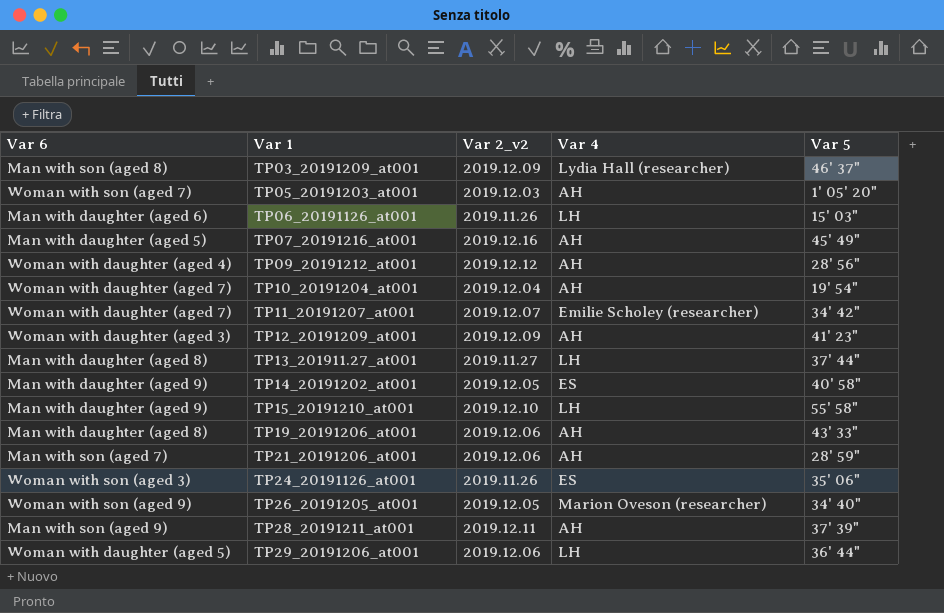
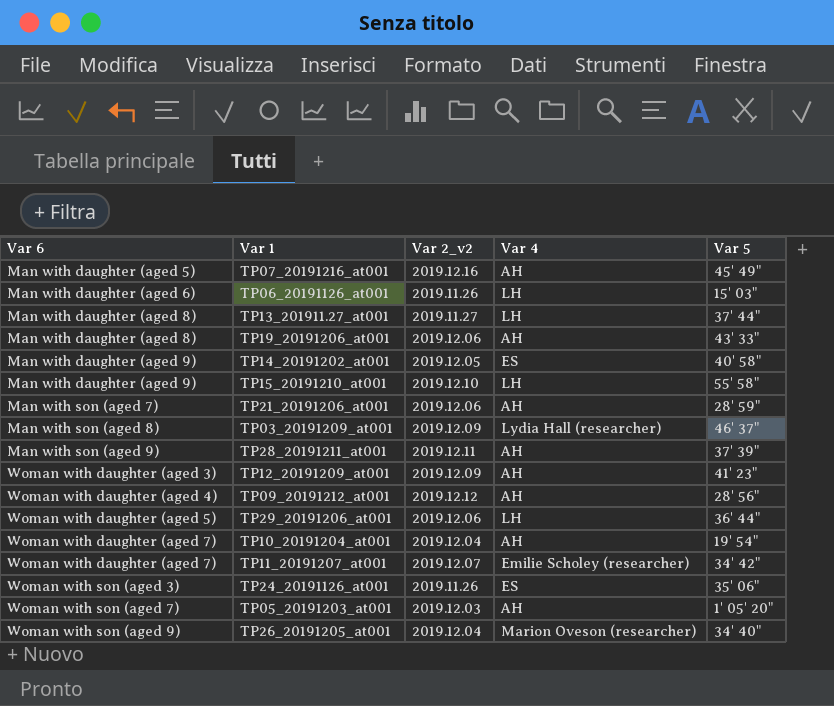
row order: Var 1 ascending -> Var 6 ascending
TP26_20191205_at001 | Var 2_v2: 2019.12.05 -> 2019.12.04

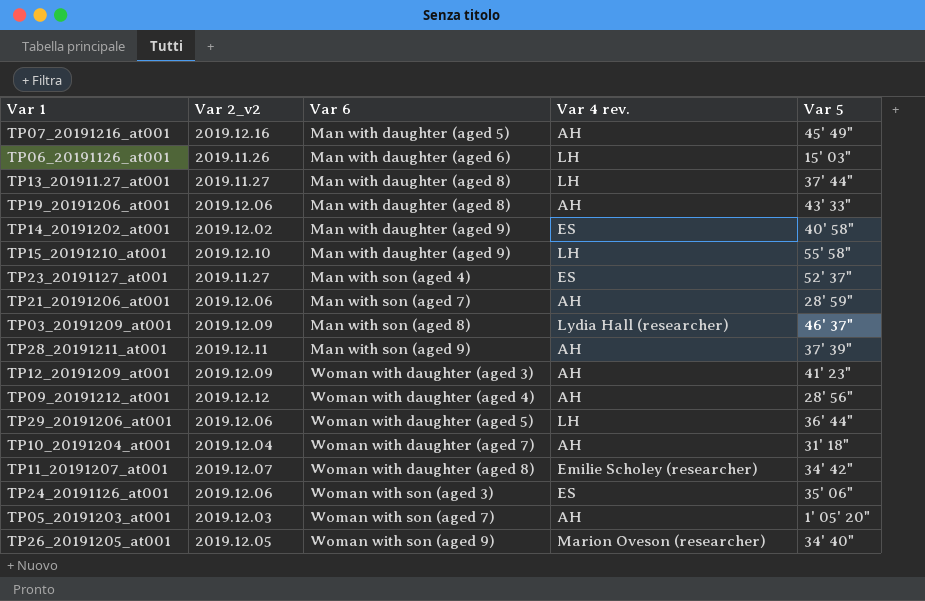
column Var 6 | position: 1 -> 3
column name: Var 4 -> Var 4 rev.
TP14_20191202_at001 | Var 2_v2: 2019.12.05 -> 2019.12.02
row TP23_20191127_at001: none -> 2019.11.27 | Man with son (aged 4) | ES | 52' 37"
TP10_20191204_at001 | Var 5: 19' 54" -> 31' 18"
TP11_20191207_at001 | Var 6: Woman with daughter (aged 7) -> Woman with daughter (aged 8)
TP24_20191126_at001 | Var 2_v2: 2019.11.26 -> 2019.12.06
TP26_20191205_at001 | Var 2_v2: 2019.12.04 -> 2019.12.05

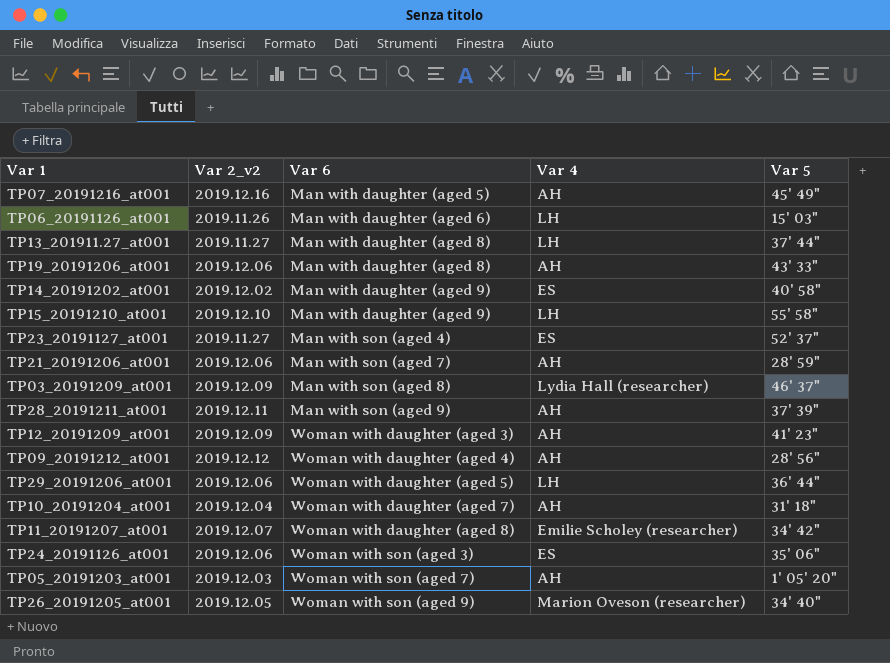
column name: Var 4 rev. -> Var 4

